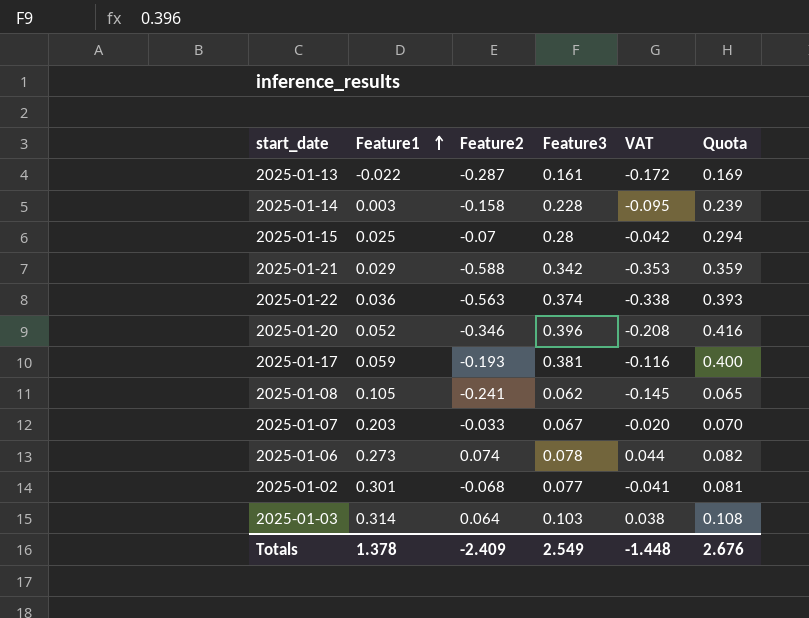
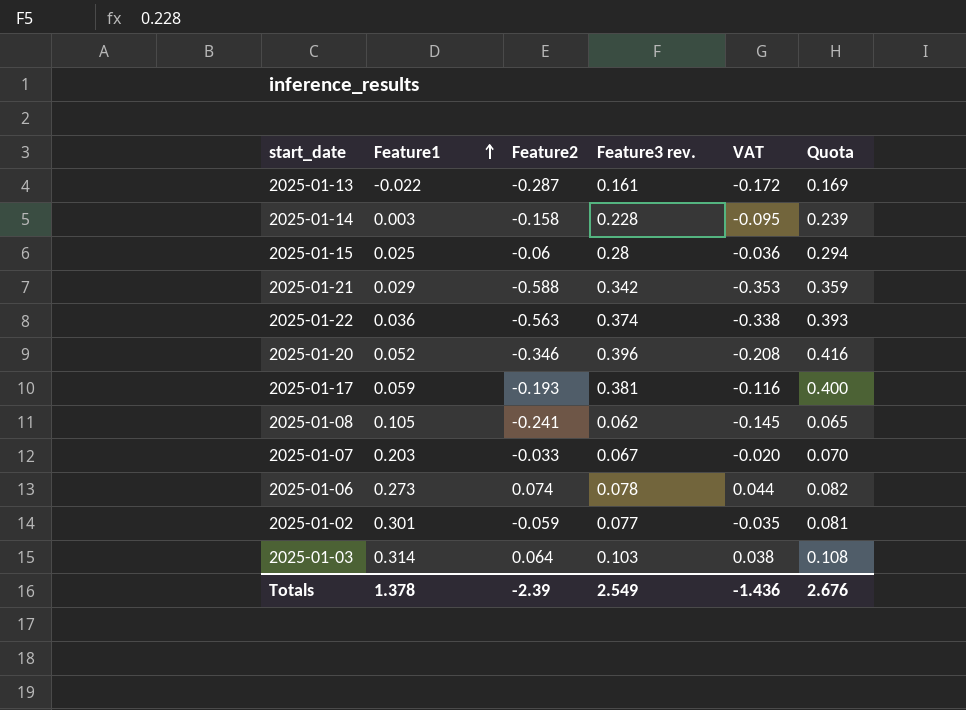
column name: Feature3 -> Feature3 rev.
2025-01-15 | Feature2: -0.07 -> -0.06
2025-01-15 | VAT: -0.042 -> -0.036
2025-01-02 | Feature2: -0.068 -> -0.059
2025-01-02 | VAT: -0.041 -> -0.035
Totals | Feature2: -2.409 -> -2.39
Totals | VAT: -1.448 -> -1.436

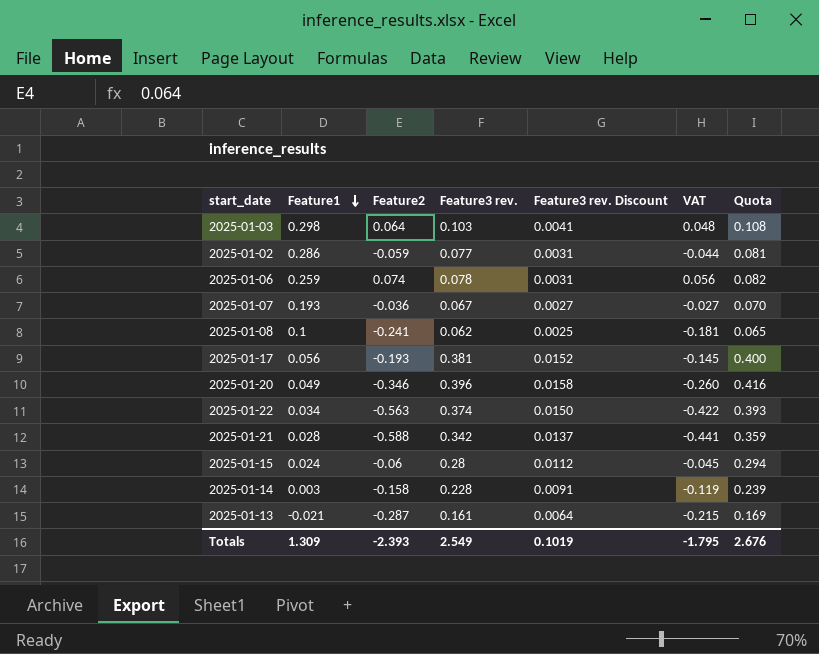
row order: Feature1 ascending -> Feature1 descending
column Feature3 rev. Discount | formula: none -> [Feature3 rev.] * 0.04
column VAT | formula: [Feature2] * 0.6 -> [Feature2] * 0.75
2025-01-03 | Feature1: 0.314 -> 0.298
2025-01-02 | Feature1: 0.301 -> 0.286
2025-01-06 | Feature1: 0.273 -> 0.259
2025-01-07 | Feature1: 0.203 -> 0.193
2025-01-07 | Feature2: -0.033 -> -0.036
2025-01-08 | Feature1: 0.105 -> 0.1
2025-01-17 | Feature1: 0.059 -> 0.056
2025-01-20 | Feature1: 0.052 -> 0.049
2025-01-22 | Feature1: 0.036 -> 0.034
2025-01-21 | Feature1: 0.029 -> 0.028
2025-01-15 | Feature1: 0.025 -> 0.024
2025-01-13 | Feature1: -0.022 -> -0.021
Totals | Feature1: 1.378 -> 1.309
Totals | Feature2: -2.39 -> -2.393
Totals | VAT: -1.436 -> -1.795

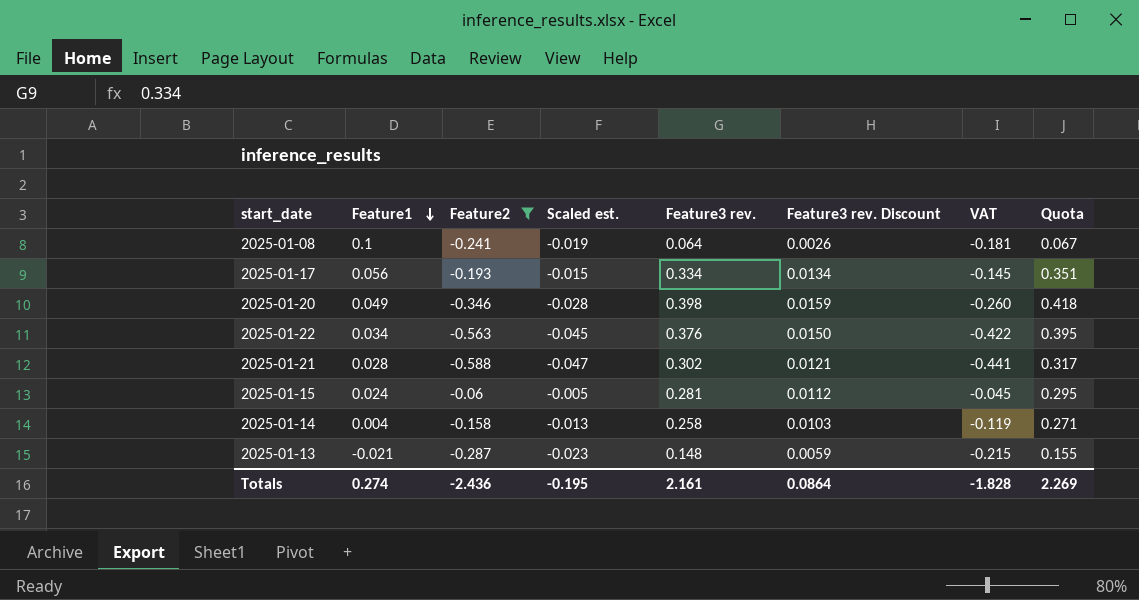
filter: none -> Feature2 <= -0.06
column Scaled est. | formula: none -> [Feature2] * 0.08
2025-01-08 | Feature3 rev.: 0.062 -> 0.064
2025-01-08 | Feature3 rev. Discount: 0.0025 -> 0.0026
2025-01-08 | Quota: 0.065 -> 0.067
2025-01-17 | Feature3 rev.: 0.381 -> 0.334
2025-01-17 | Feature3 rev. Discount: 0.0152 -> 0.0134
2025-01-17 | Quota: 0.400 -> 0.351
2025-01-20 | Feature3 rev.: 0.396 -> 0.398
2025-01-20 | Feature3 rev. Discount: 0.0158 -> 0.0159
2025-01-20 | Quota: 0.416 -> 0.418
2025-01-22 | Feature3 rev.: 0.374 -> 0.376
2025-01-22 | Quota: 0.393 -> 0.395
2025-01-21 | Feature3 rev.: 0.342 -> 0.302
2025-01-21 | Feature3 rev. Discount: 0.0137 -> 0.0121
2025-01-21 | Quota: 0.359 -> 0.317
2025-01-15 | Feature3 rev.: 0.28 -> 0.281
2025-01-15 | Quota: 0.294 -> 0.295
2025-01-14 | Feature1: 0.003 -> 0.004
2025-01-14 | Feature3 rev.: 0.228 -> 0.258
2025-01-14 | Feature3 rev. Discount: 0.0091 -> 0.0103
2025-01-14 | Quota: 0.239 -> 0.271
2025-01-13 | Feature3 rev.: 0.161 -> 0.148
2025-01-13 | Feature3 rev. Discount: 0.0064 -> 0.0059
2025-01-13 | Quota: 0.169 -> 0.155
Totals | Feature1: 1.309 -> 0.274
Totals | Feature2: -2.393 -> -2.436
Totals | Feature3 rev.: 2.549 -> 2.161
Totals | Feature3 rev. Discount: 0.1019 -> 0.0864
Totals | VAT: -1.795 -> -1.828
Totals | Quota: 2.676 -> 2.269

